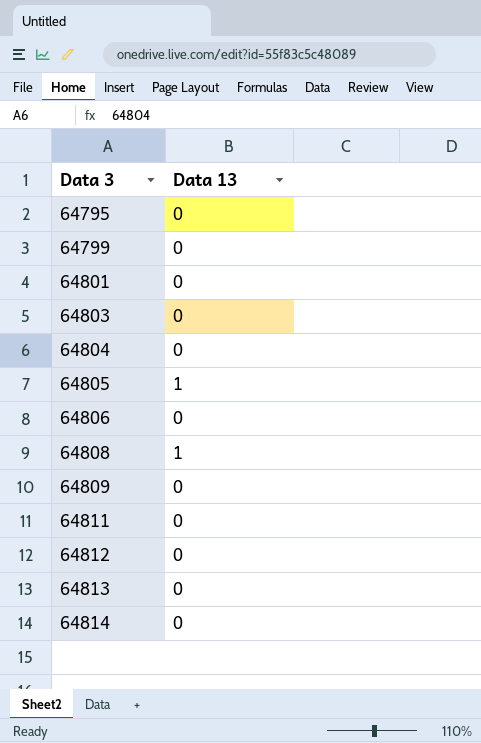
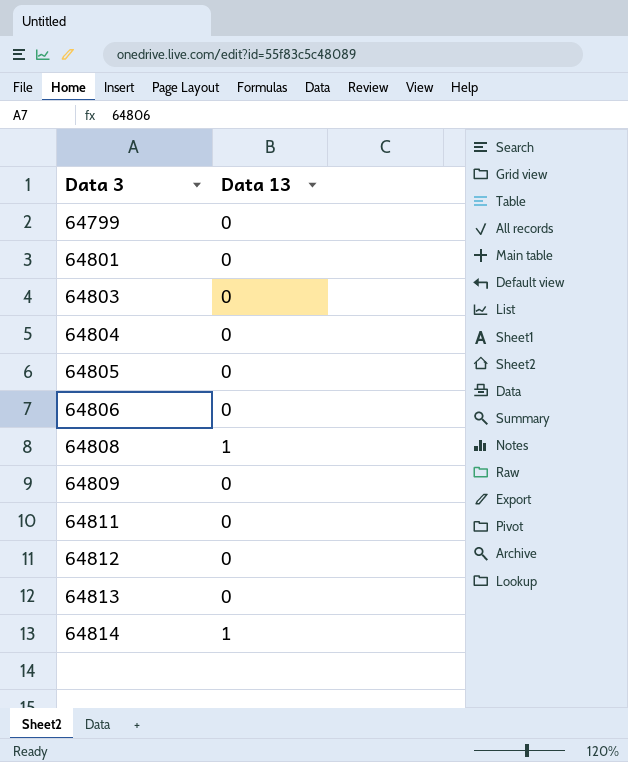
row 64795: 0 -> none
64805 | Data 13: 1 -> 0
64814 | Data 13: 0 -> 1

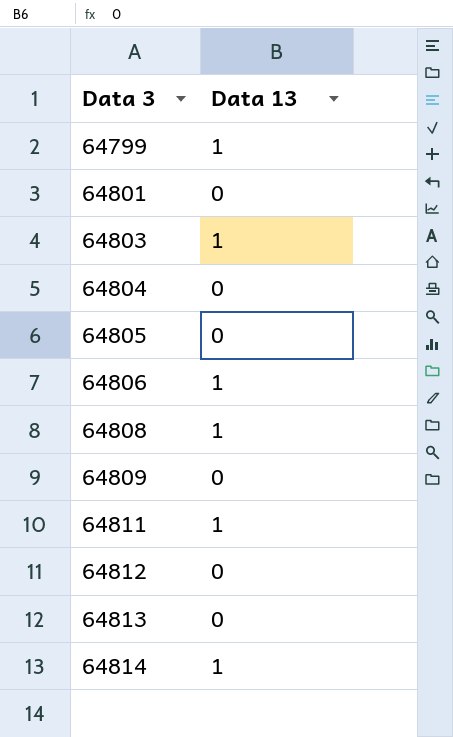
64799 | Data 13: 0 -> 1
64803 | Data 13: 0 -> 1
64806 | Data 13: 0 -> 1
64811 | Data 13: 0 -> 1

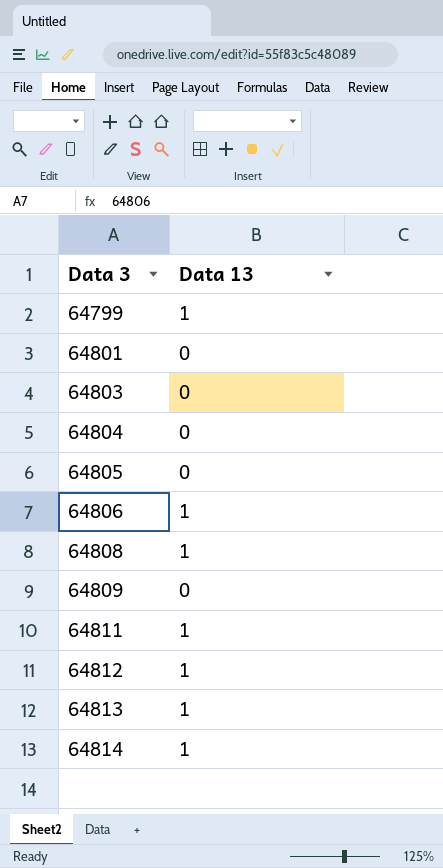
64803 | Data 13: 1 -> 0
64812 | Data 13: 0 -> 1
64813 | Data 13: 0 -> 1

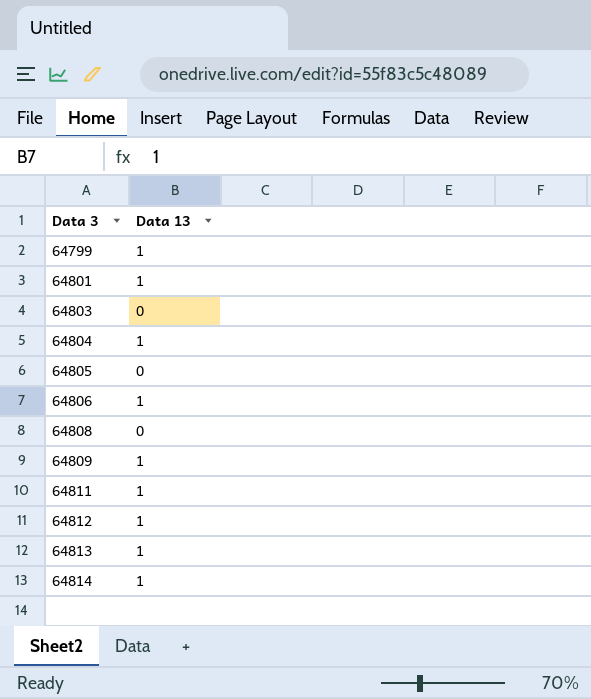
64801 | Data 13: 0 -> 1
64804 | Data 13: 0 -> 1
64808 | Data 13: 1 -> 0
64809 | Data 13: 0 -> 1

